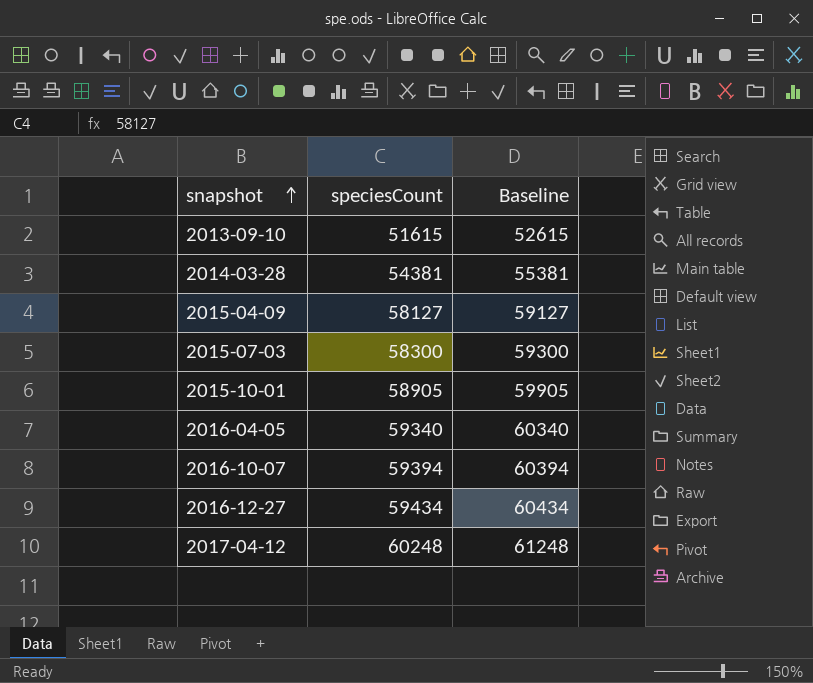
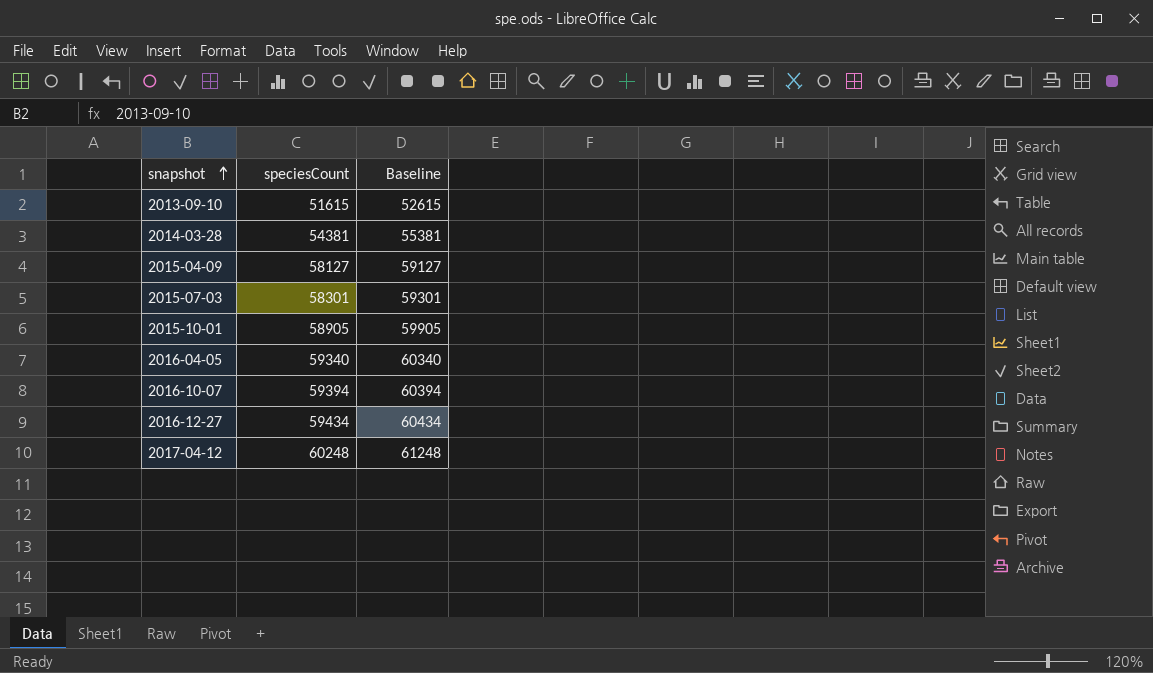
2015-07-03 | speciesCount: 58300 -> 58301
2015-07-03 | Baseline: 59300 -> 59301

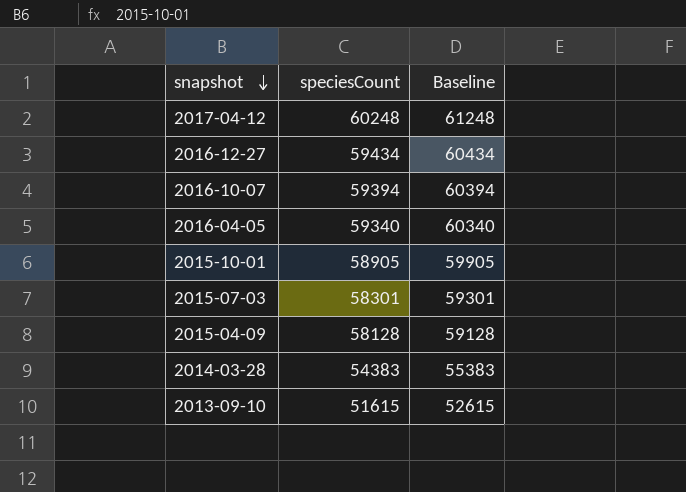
row order: snapshot ascending -> snapshot descending
2015-04-09 | speciesCount: 58127 -> 58128
2015-04-09 | Baseline: 59127 -> 59128
2014-03-28 | speciesCount: 54381 -> 54383
2014-03-28 | Baseline: 55381 -> 55383

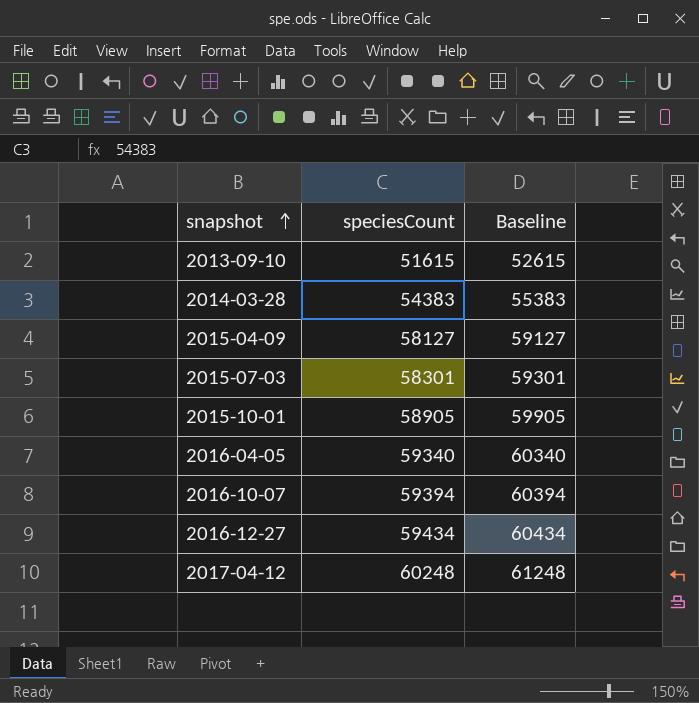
row order: snapshot descending -> snapshot ascending
2015-04-09 | speciesCount: 58128 -> 58127
2015-04-09 | Baseline: 59128 -> 59127

